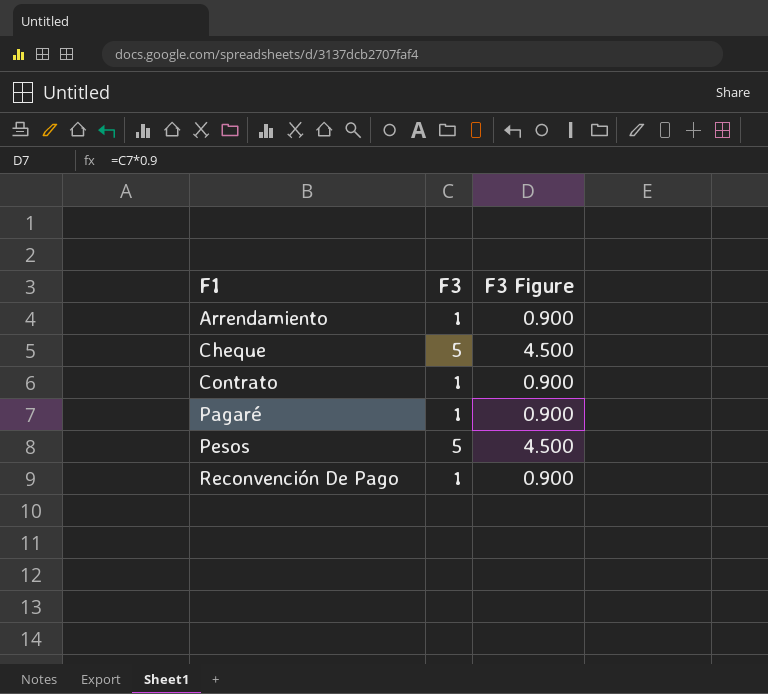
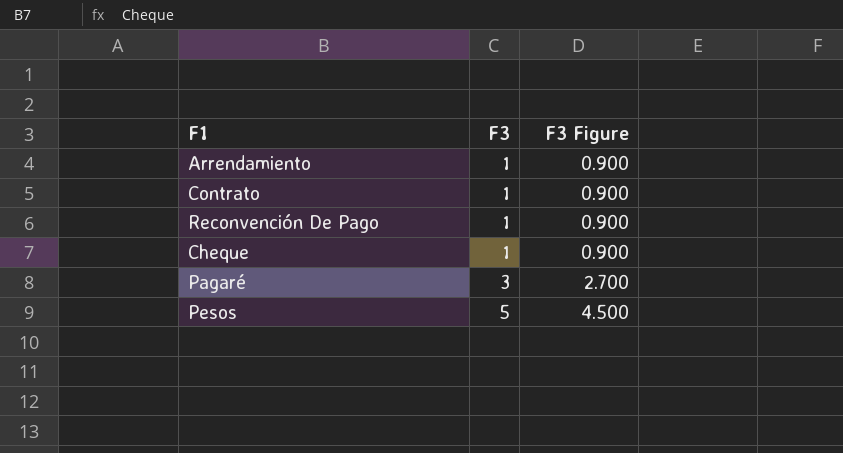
row order: F1 ascending -> F3 ascending
Cheque | F3: 5 -> 1
Cheque | F3 Figure: 4.500 -> 0.900
Pagaré | F3: 1 -> 3
Pagaré | F3 Figure: 0.900 -> 2.700

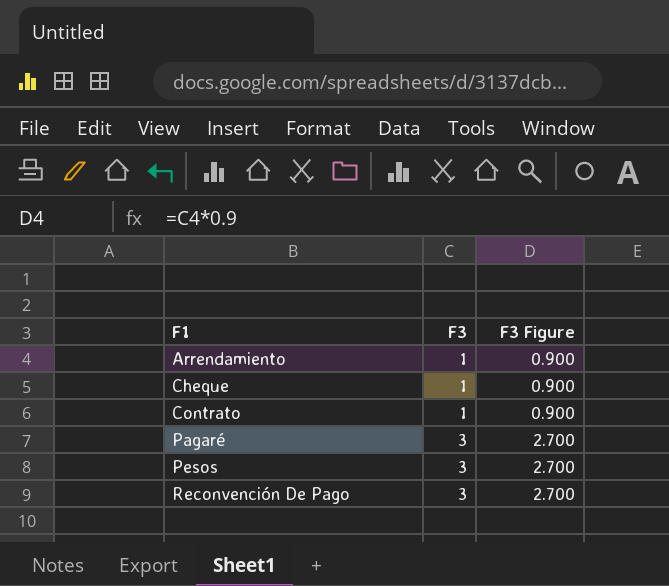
row order: F3 ascending -> F1 ascending
Pesos | F3: 5 -> 3
Pesos | F3 Figure: 4.500 -> 2.700
Reconvención De Pago | F3: 1 -> 3
Reconvención De Pago | F3 Figure: 0.900 -> 2.700

